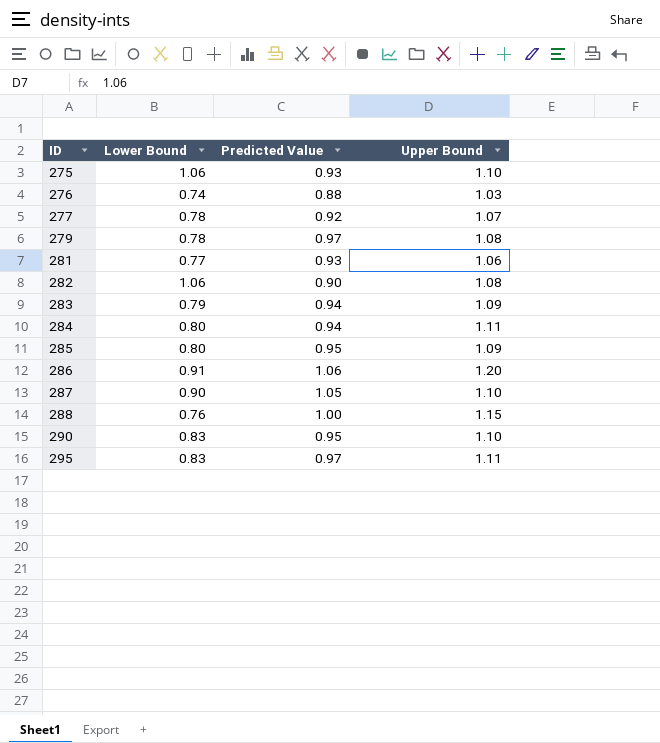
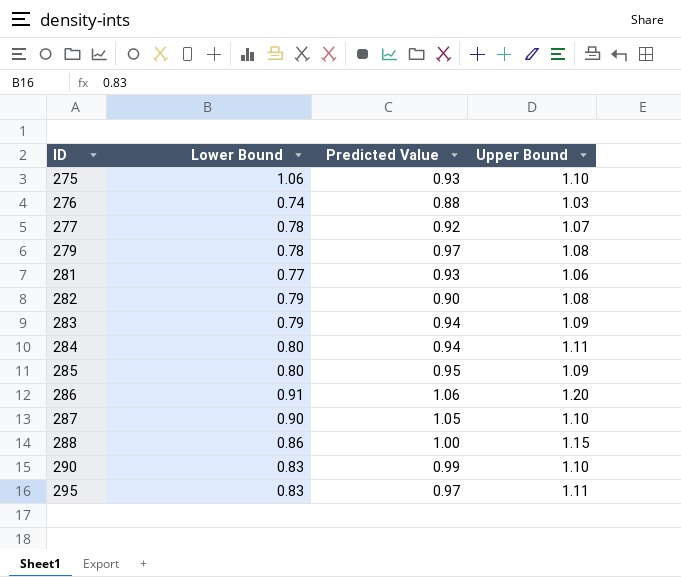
282 | Lower Bound: 1.06 -> 0.79
288 | Lower Bound: 0.76 -> 0.86
290 | Predicted Value: 0.95 -> 0.99

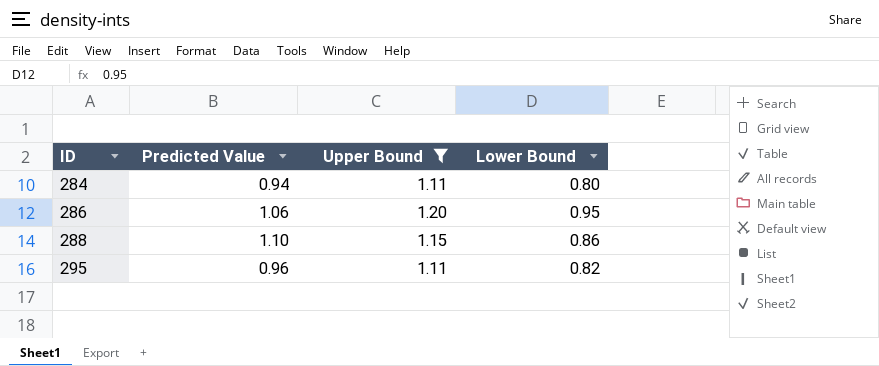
filter: none -> Upper Bound >= 1.11
column Lower Bound | position: 2 -> 4
286 | Lower Bound: 0.91 -> 0.95
288 | Predicted Value: 1.00 -> 1.10
295 | Predicted Value: 0.97 -> 0.96
295 | Lower Bound: 0.83 -> 0.82

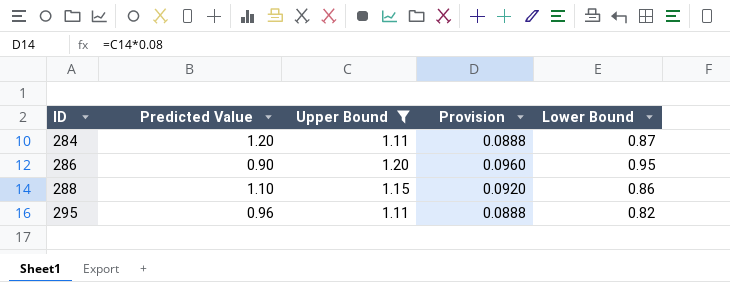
column Provision | formula: none -> [Upper Bound] * 0.08
284 | Predicted Value: 0.94 -> 1.20
284 | Lower Bound: 0.80 -> 0.87
286 | Predicted Value: 1.06 -> 0.90

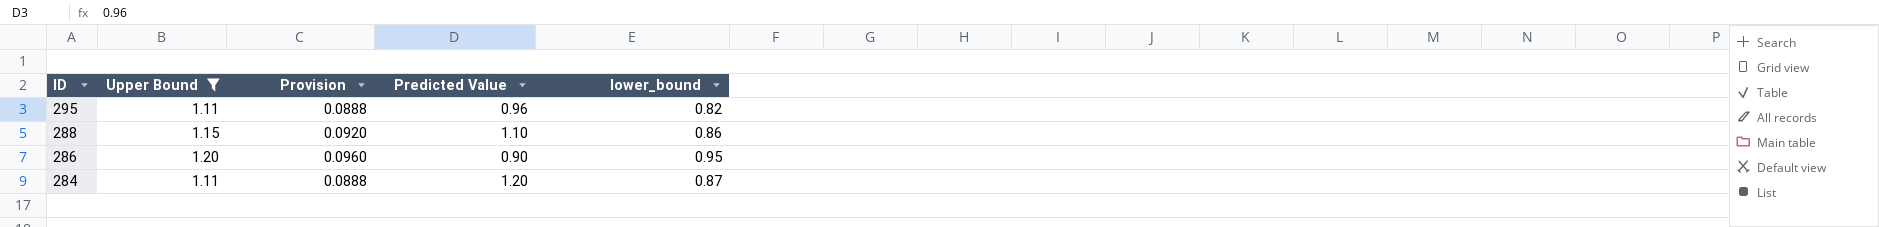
row order: ID ascending -> ID descending
column Predicted Value | position: 2 -> 4
column name: Lower Bound -> lower_bound

